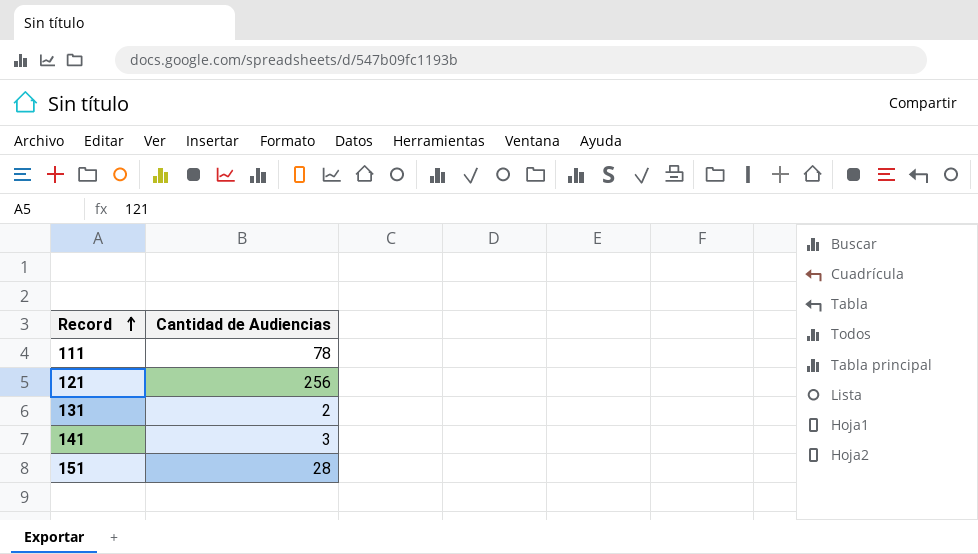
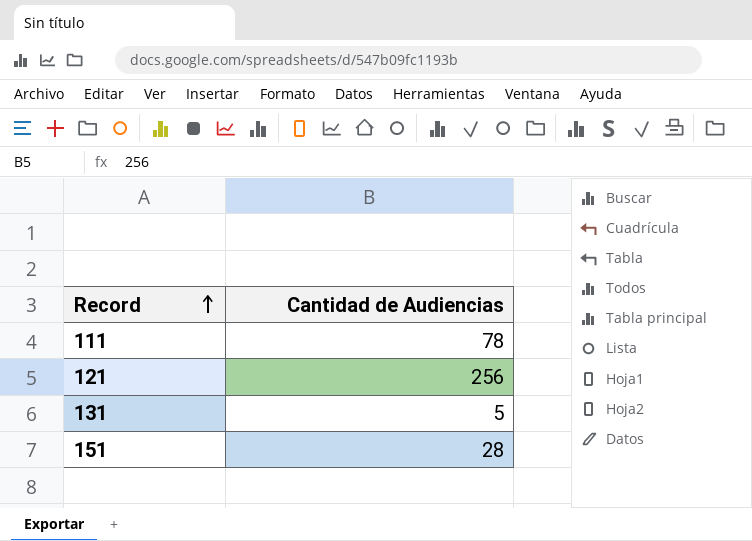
row 141: 3 -> none
131 | Cantidad de Audiencias: 2 -> 5

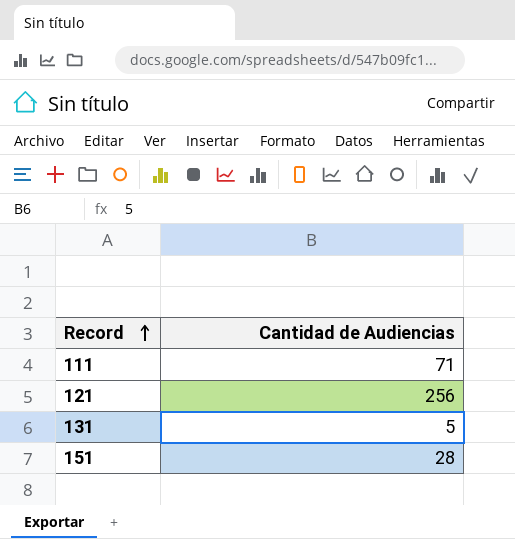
111 | Cantidad de Audiencias: 78 -> 71

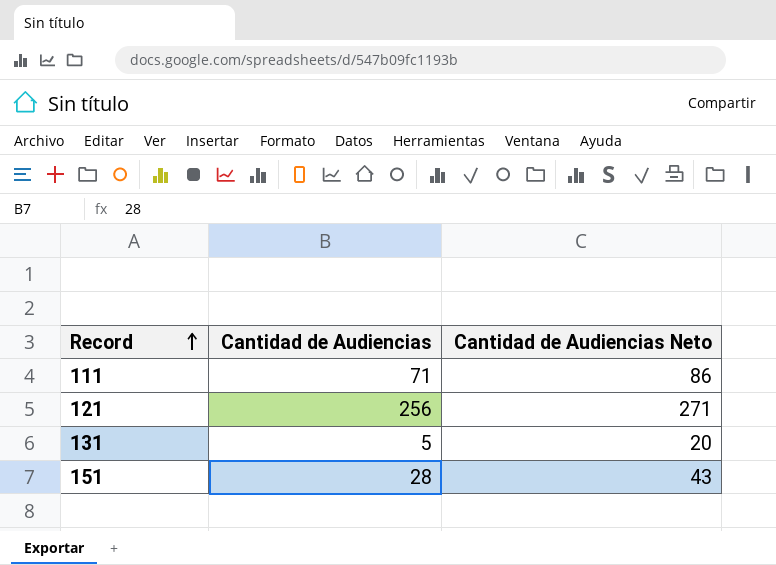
column Cantidad de Audiencias Neto | formula: none -> [Cantidad de Audiencias] + 15

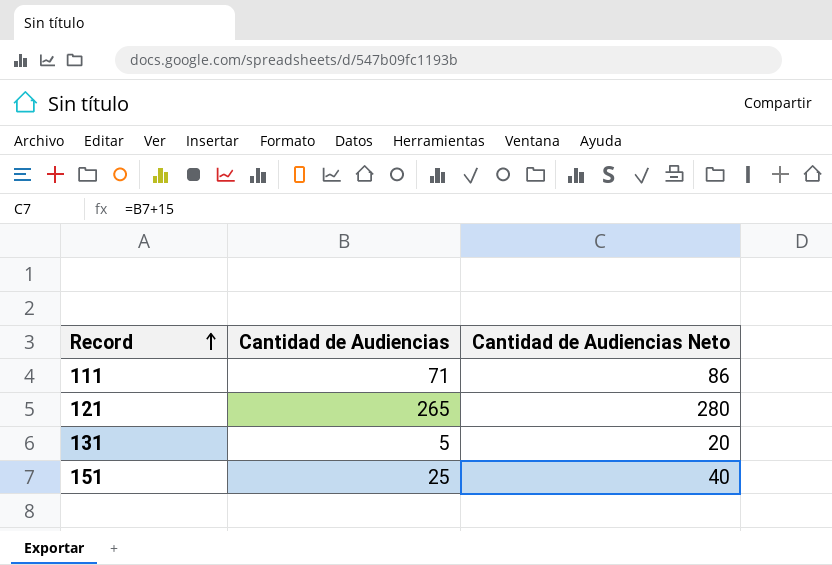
121 | Cantidad de Audiencias: 256 -> 265
121 | Cantidad de Audiencias Neto: 271 -> 280
151 | Cantidad de Audiencias: 28 -> 25
151 | Cantidad de Audiencias Neto: 43 -> 40

